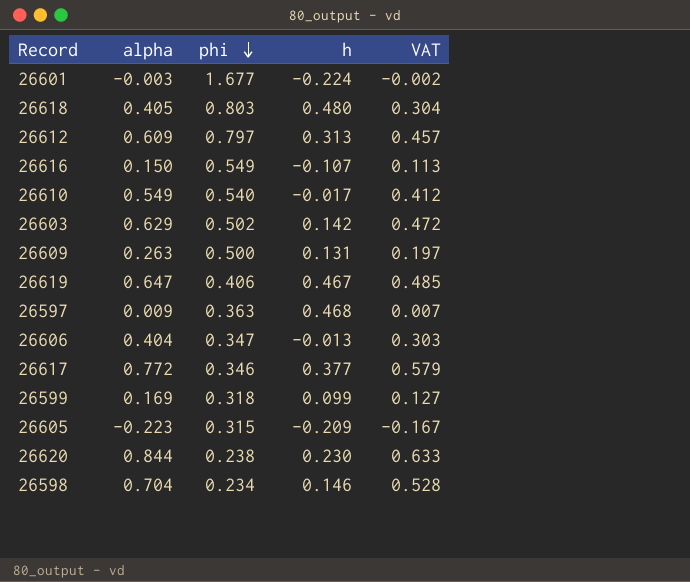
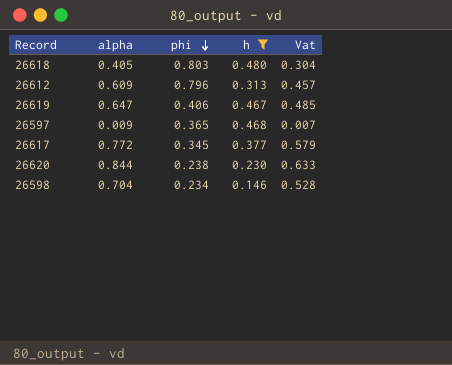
filter: none -> h >= 0.146
column name: VAT -> Vat
26612 | phi: 0.797 -> 0.796
26597 | phi: 0.363 -> 0.365
26617 | phi: 0.346 -> 0.345

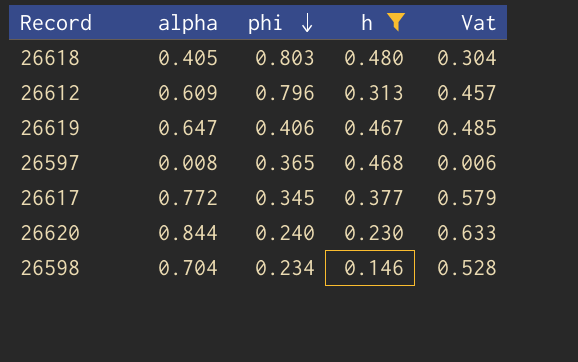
26597 | alpha: 0.009 -> 0.008
26597 | Vat: 0.007 -> 0.006
26620 | phi: 0.238 -> 0.240

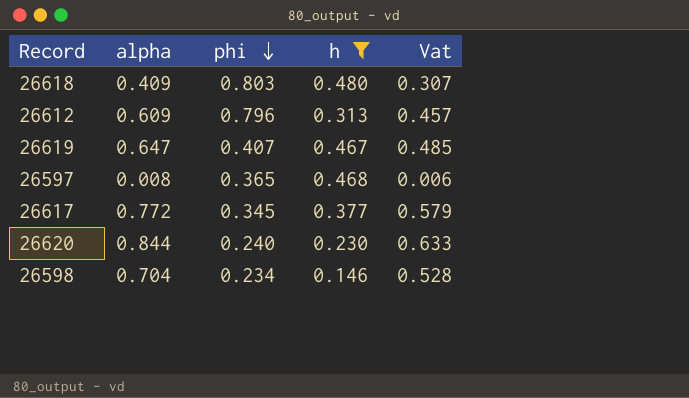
26618 | alpha: 0.405 -> 0.409
26618 | Vat: 0.304 -> 0.307
26619 | phi: 0.406 -> 0.407

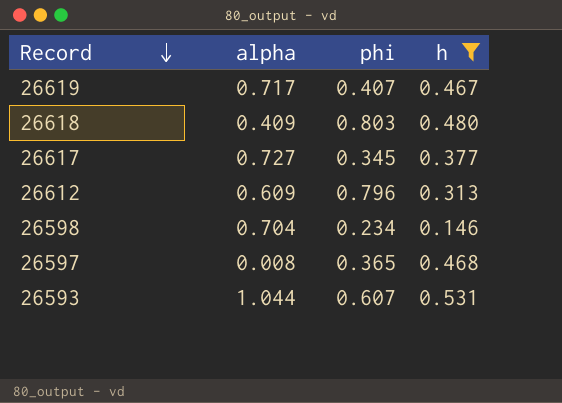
row order: phi descending -> Record descending
column Vat | formula: [alpha] * 0.75 -> none
row 26620: 0.844 | 0.240 | 0.230 | 0.633 -> none
26619 | alpha: 0.647 -> 0.717
26617 | alpha: 0.772 -> 0.727
row 26593: none -> 1.044 | 0.607 | 0.531

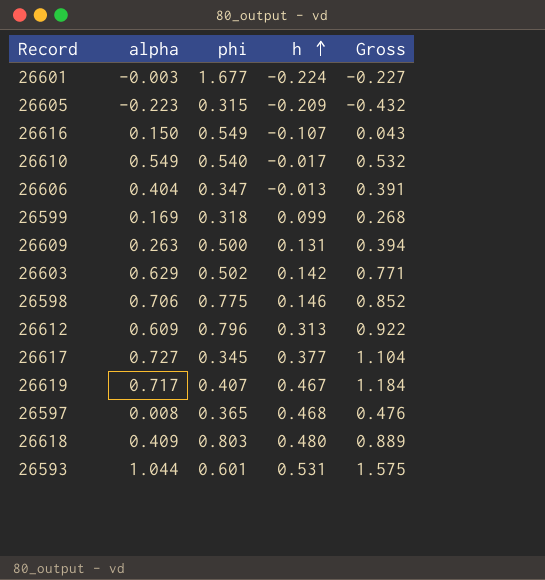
filter: h >= 0.146 -> none
row order: Record descending -> h ascending
column Gross | formula: none -> [alpha] + [h]
26598 | alpha: 0.704 -> 0.706
26598 | phi: 0.234 -> 0.775
26593 | phi: 0.607 -> 0.601

